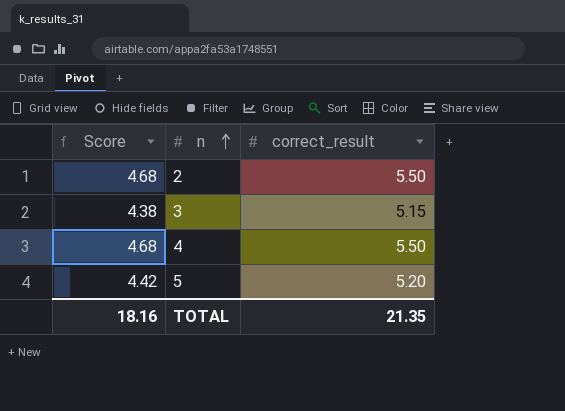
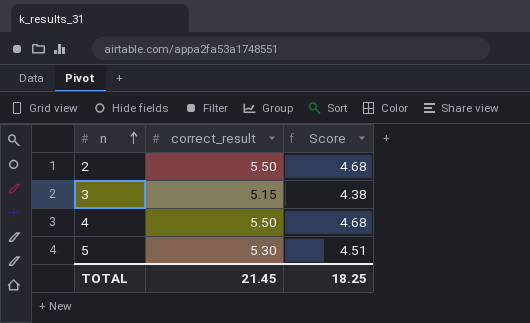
column Score | position: 1 -> 3
5 | correct_result: 5.20 -> 5.30
5 | Score: 4.42 -> 4.51
TOTAL | correct_result: 21.35 -> 21.45
TOTAL | Score: 18.16 -> 18.25

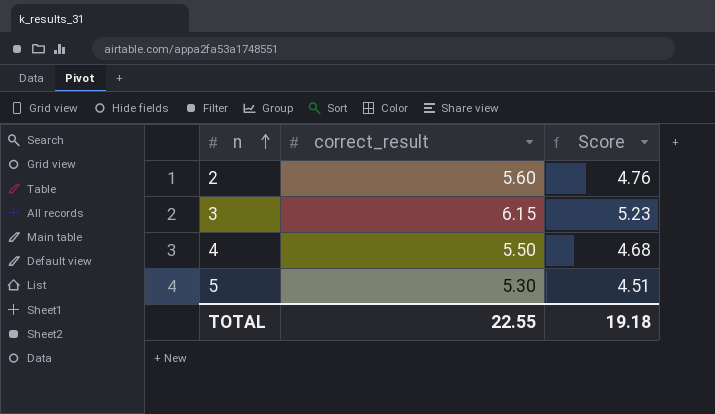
2 | correct_result: 5.50 -> 5.60
2 | Score: 4.68 -> 4.76
3 | correct_result: 5.15 -> 6.15
3 | Score: 4.38 -> 5.23
TOTAL | correct_result: 21.45 -> 22.55
TOTAL | Score: 18.25 -> 19.18

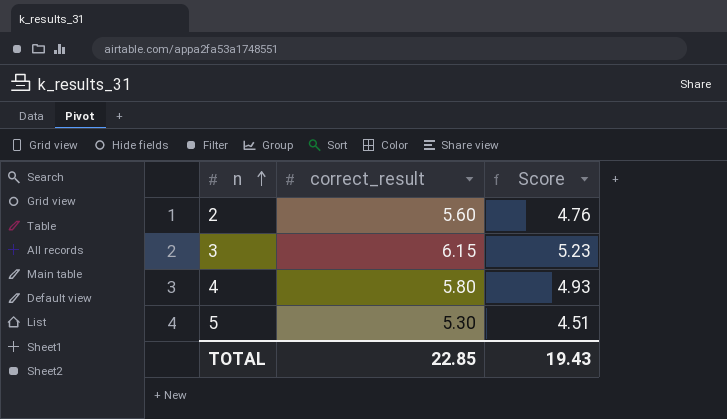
4 | correct_result: 5.50 -> 5.80
4 | Score: 4.68 -> 4.93
TOTAL | correct_result: 22.55 -> 22.85
TOTAL | Score: 19.18 -> 19.43

